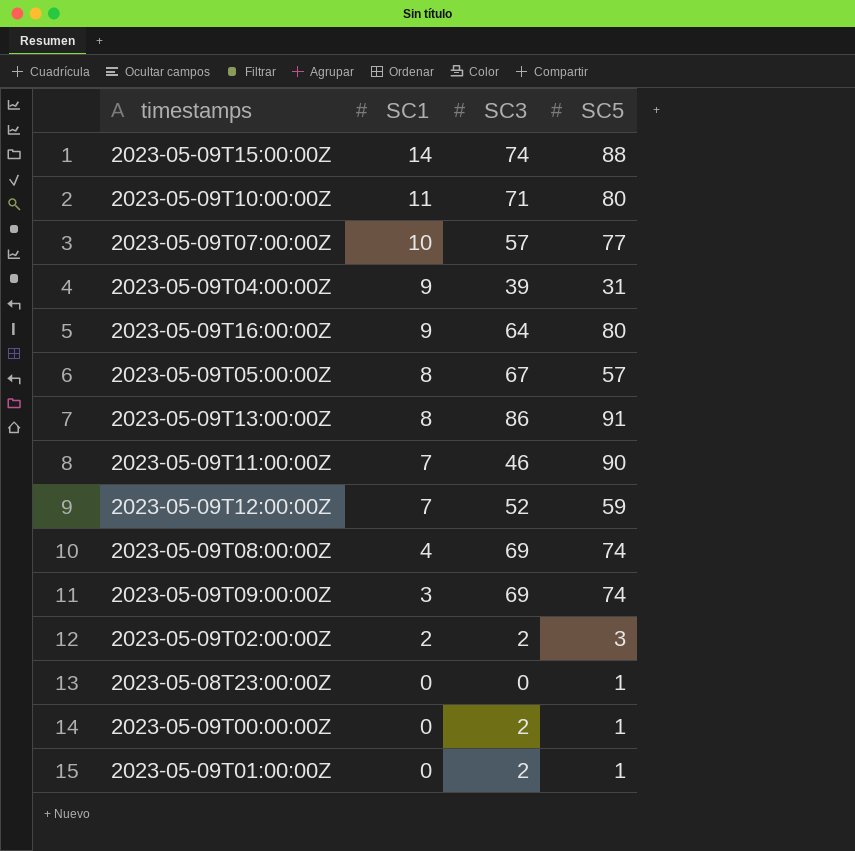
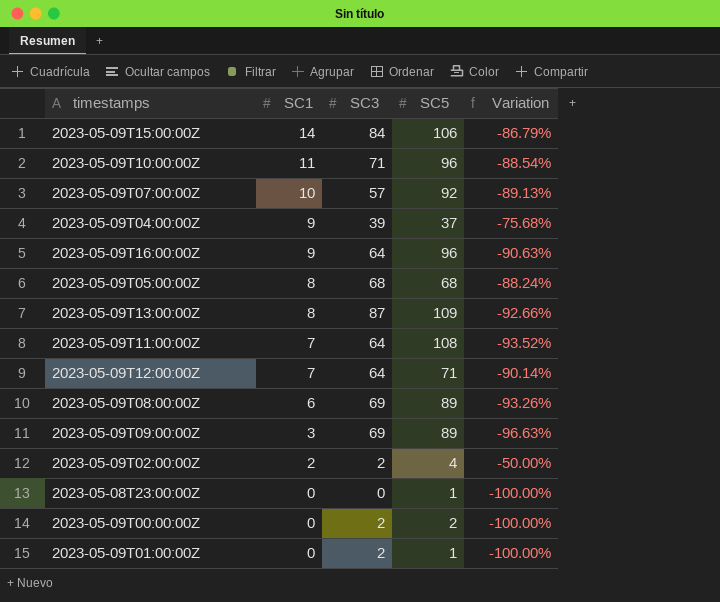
column Variation | formula: none -> ([SC1] - [SC5]) / [SC5]
2023-05-09T15:00:00Z | SC3: 74 -> 84
2023-05-09T15:00:00Z | SC5: 88 -> 106
2023-05-09T10:00:00Z | SC5: 80 -> 96
2023-05-09T07:00:00Z | SC5: 77 -> 92
2023-05-09T04:00:00Z | SC5: 31 -> 37
2023-05-09T16:00:00Z | SC5: 80 -> 96
2023-05-09T05:00:00Z | SC3: 67 -> 68
2023-05-09T05:00:00Z | SC5: 57 -> 68
2023-05-09T13:00:00Z | SC3: 86 -> 87
2023-05-09T13:00:00Z | SC5: 91 -> 109
2023-05-09T11:00:00Z | SC3: 46 -> 64
2023-05-09T11:00:00Z | SC5: 90 -> 108
2023-05-09T12:00:00Z | SC3: 52 -> 64
2023-05-09T12:00:00Z | SC5: 59 -> 71
2023-05-09T08:00:00Z | SC1: 4 -> 6
2023-05-09T08:00:00Z | SC5: 74 -> 89
2023-05-09T09:00:00Z | SC5: 74 -> 89
2023-05-09T02:00:00Z | SC5: 3 -> 4
2023-05-09T00:00:00Z | SC5: 1 -> 2

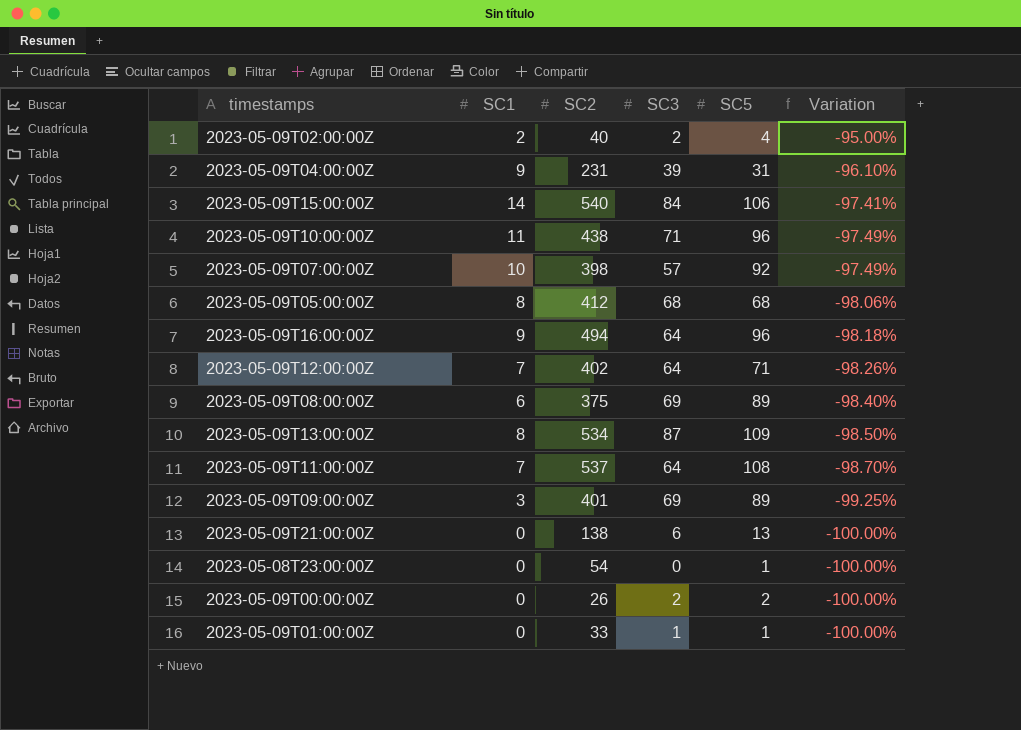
row order: SC1 descending -> Variation descending
column SC2 | position: none -> 3
column Variation | formula: ([SC1] - [SC5]) / [SC5] -> ([SC1] - [SC2]) / [SC2]
2023-05-09T04:00:00Z | SC5: 37 -> 31
row 2023-05-09T21:00:00Z: none -> 0 | 138 | 6 | 13 | -100.00%
2023-05-09T01:00:00Z | SC3: 2 -> 1

